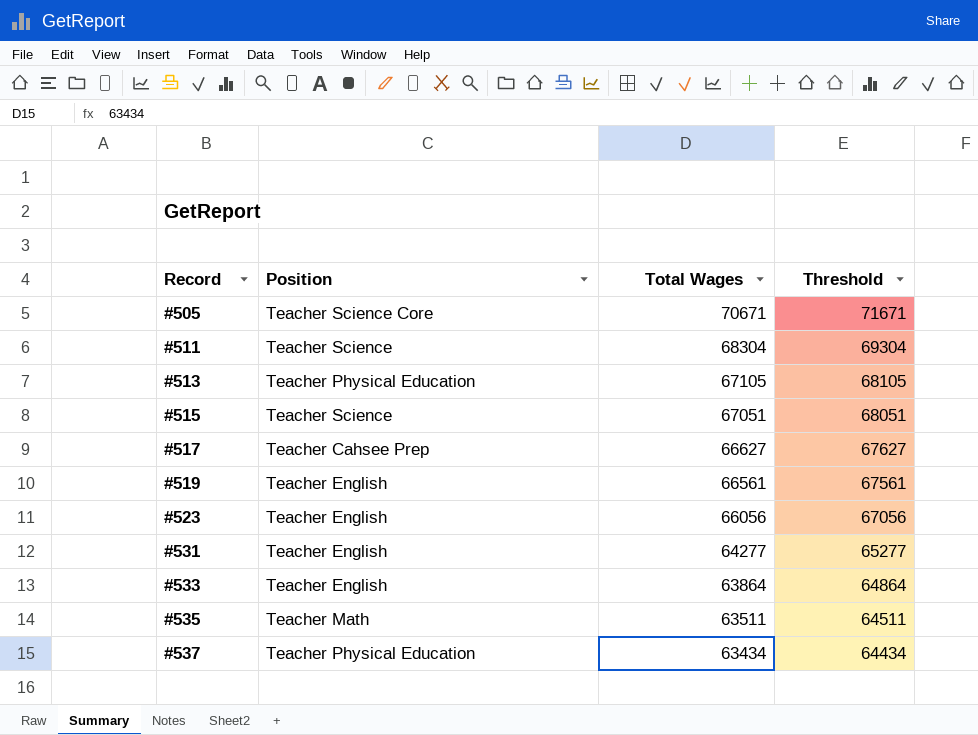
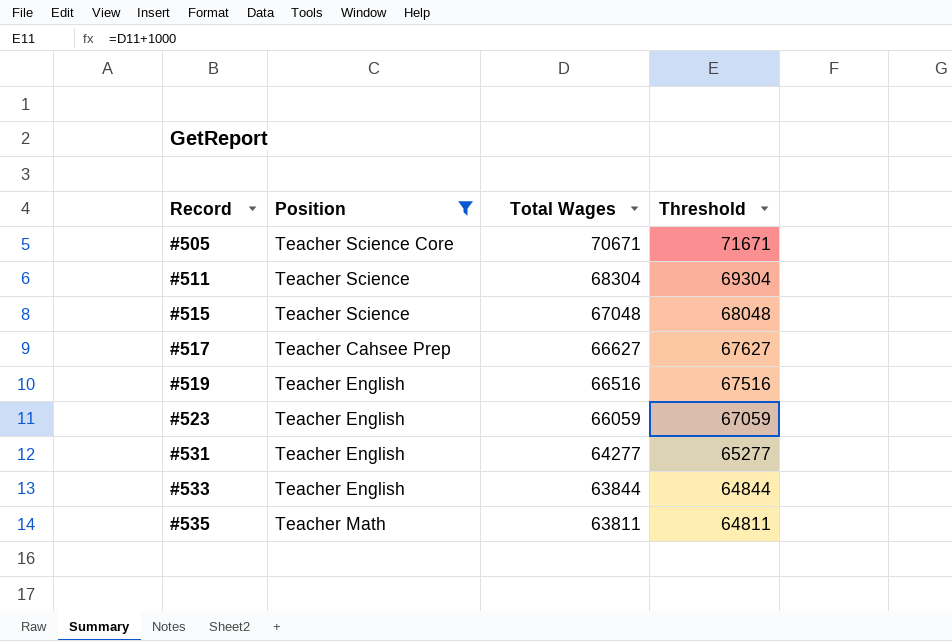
filter: none -> Position != Teacher Physical Education
#515 | Total Wages: 67051 -> 67048
#515 | Threshold: 68051 -> 68048
#519 | Total Wages: 66561 -> 66516
#519 | Threshold: 67561 -> 67516
#523 | Total Wages: 66056 -> 66059
#523 | Threshold: 67056 -> 67059
#533 | Total Wages: 63864 -> 63844
#533 | Threshold: 64864 -> 64844
#535 | Total Wages: 63511 -> 63811
#535 | Threshold: 64511 -> 64811

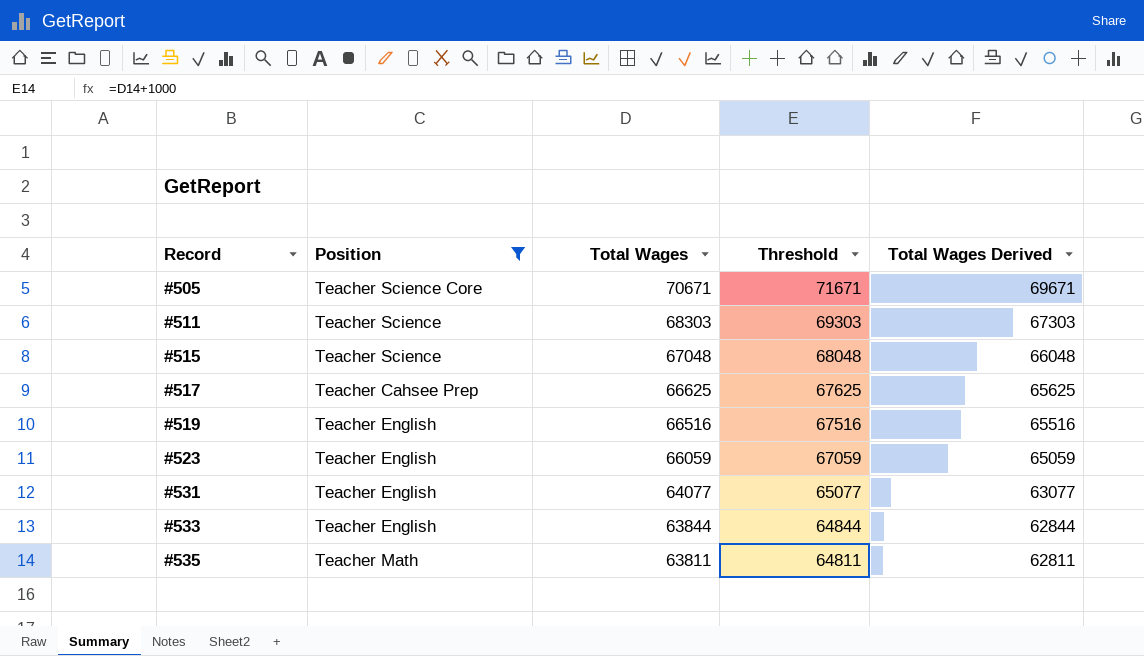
column Total Wages Derived | formula: none -> [Total Wages] - 1000
#511 | Total Wages: 68304 -> 68303
#511 | Threshold: 69304 -> 69303
#517 | Total Wages: 66627 -> 66625
#517 | Threshold: 67627 -> 67625
#531 | Total Wages: 64277 -> 64077
#531 | Threshold: 65277 -> 65077

